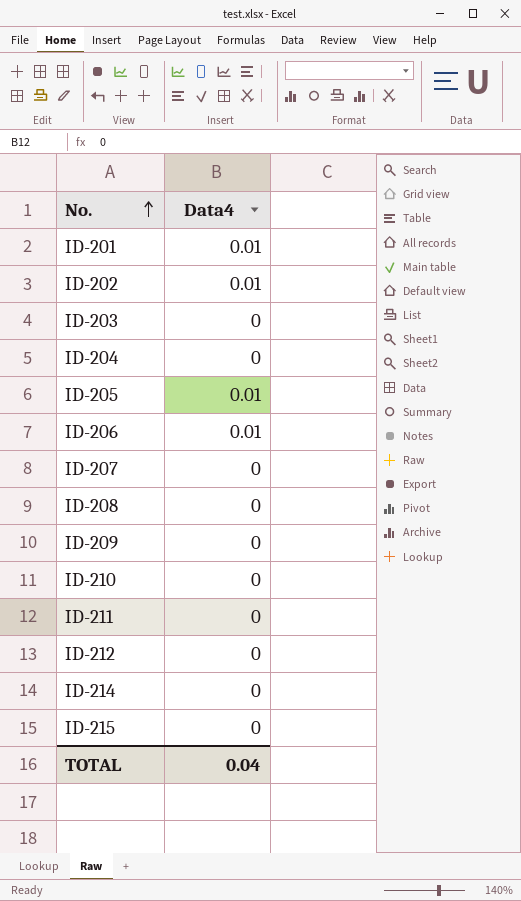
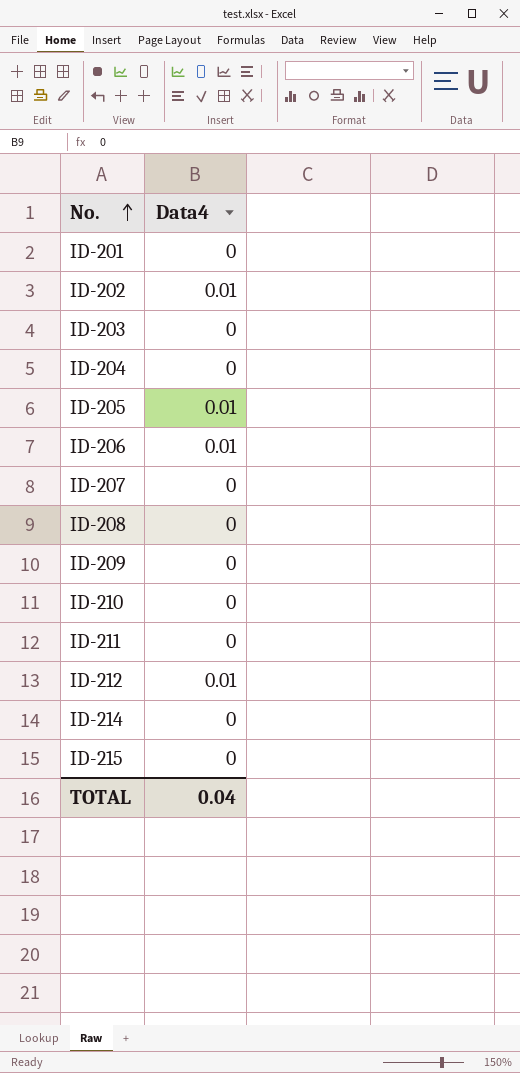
ID-201 | Data4: 0.01 -> 0
ID-212 | Data4: 0 -> 0.01

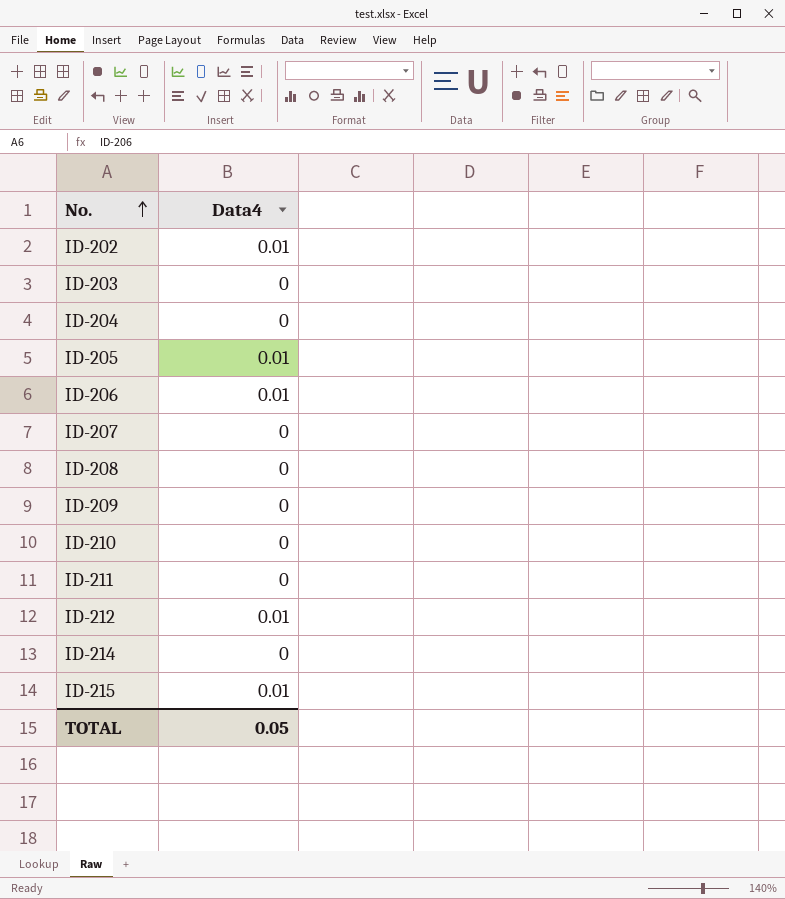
row ID-201: 0 -> none
ID-215 | Data4: 0 -> 0.01
TOTAL | Data4: 0.04 -> 0.05

